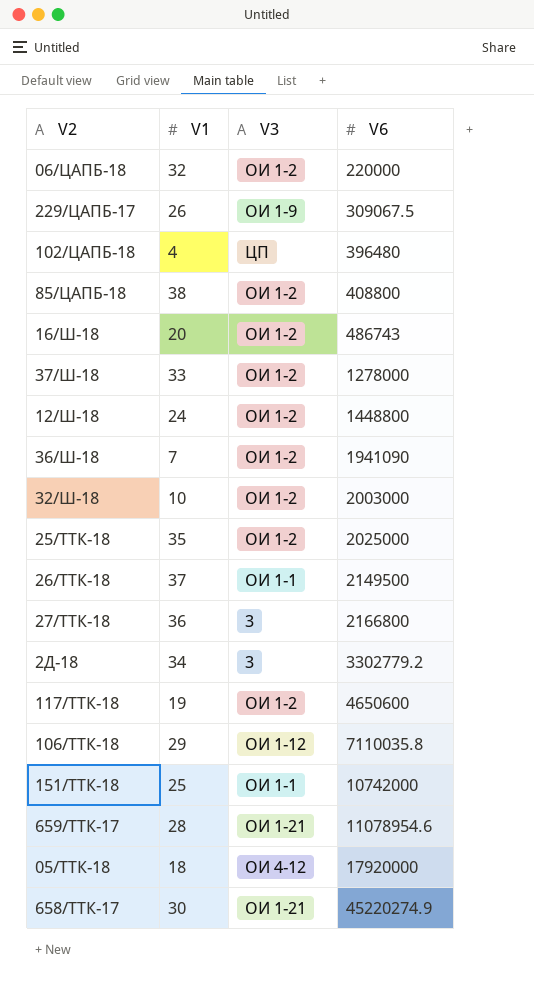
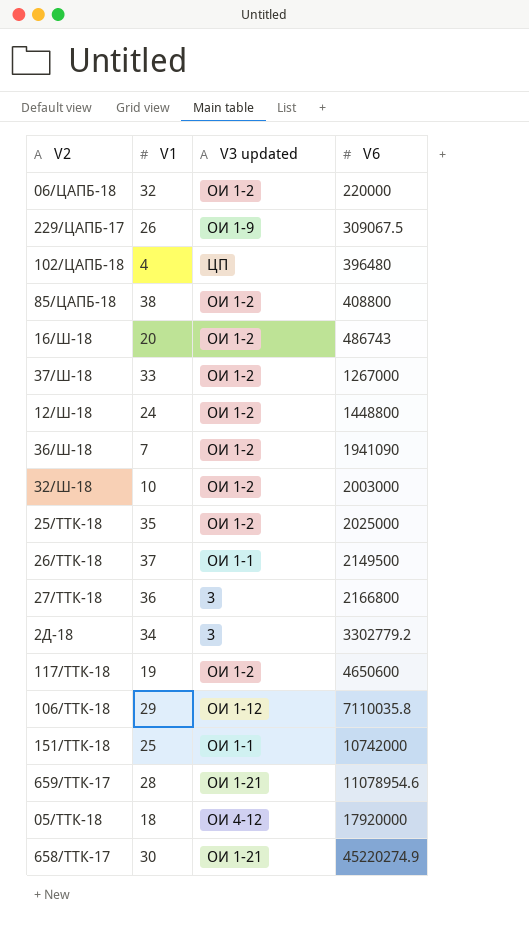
column name: V3 -> V3 updated
37/Ш-18 | V6: 1278000 -> 1267000

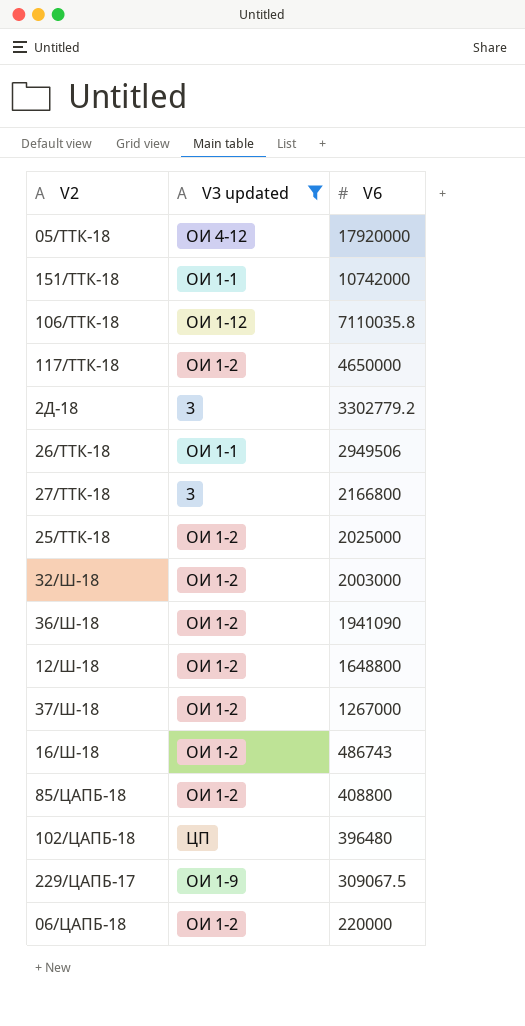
filter: none -> V3 updated != ОИ 1-21
row order: V6 ascending -> V6 descending
column V1 | position: 2 -> none
117/ТТК-18 | V6: 4650600 -> 4650000
26/ТТК-18 | V6: 2149500 -> 2949506
12/Ш-18 | V6: 1448800 -> 1648800

